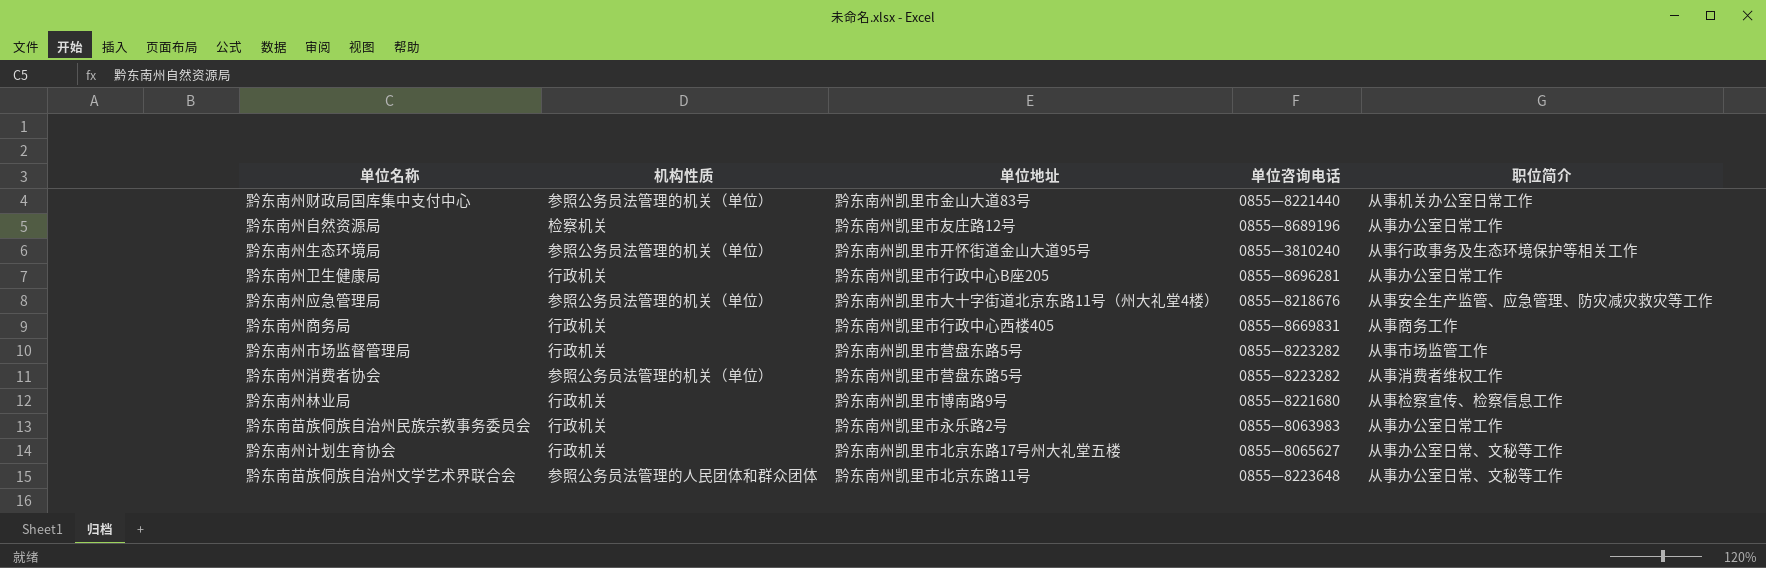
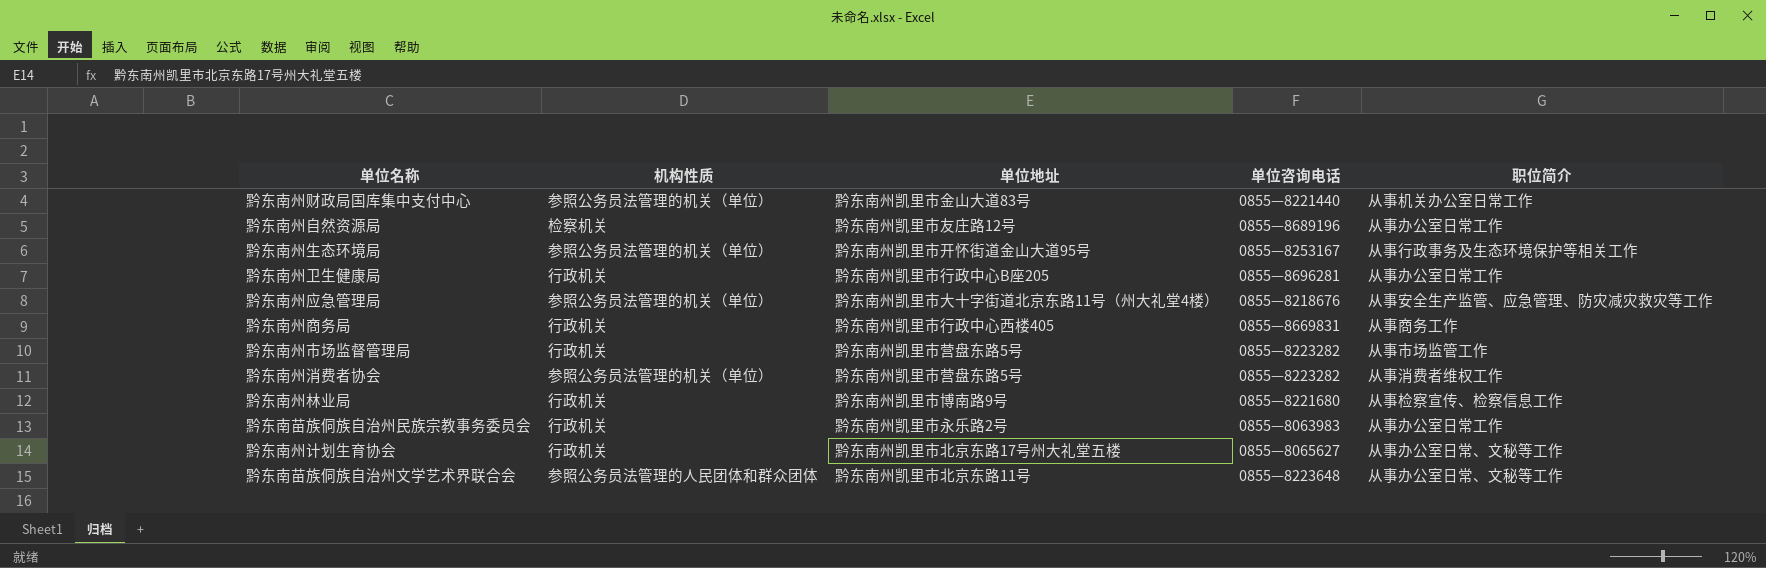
黔东南州生态环境局 | 单位咨询电话: 0855—3810240 -> 0855—8253167

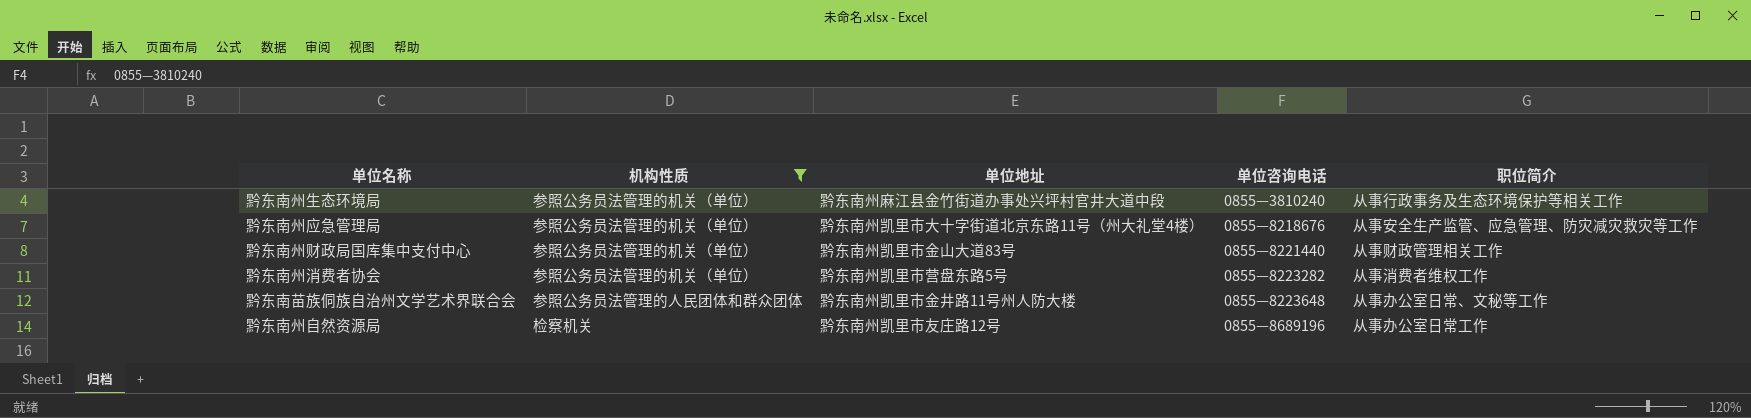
filter: none -> 机构性质 != 行政机关
row order: none -> 单位咨询电话 ascending
黔东南州生态环境局 | 单位地址: 黔东南州凯里市开怀街道金山大道95号 -> 黔东南州麻江县金竹街道办事处兴坪村官井大道中段
黔东南州生态环境局 | 单位咨询电话: 0855—8253167 -> 0855—3810240
黔东南州财政局国库集中支付中心 | 职位简介: 从事机关办公室日常工作 -> 从事财政管理相关工作
黔东南苗族侗族自治州文学艺术界联合会 | 单位地址: 黔东南州凯里市北京东路11号 -> 黔东南州凯里市金井路11号州人防大楼

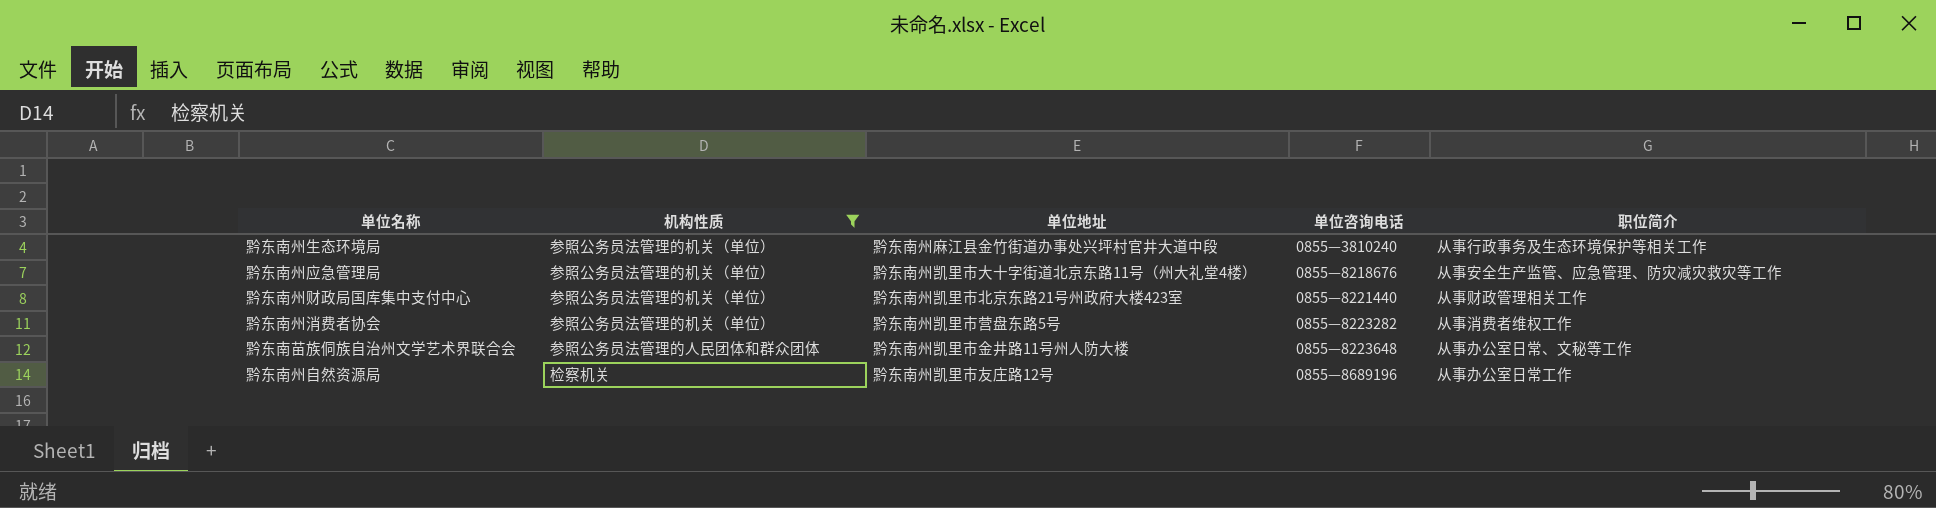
黔东南州财政局国库集中支付中心 | 单位地址: 黔东南州凯里市金山大道83号 -> 黔东南州凯里市北京东路21号州政府大楼423室

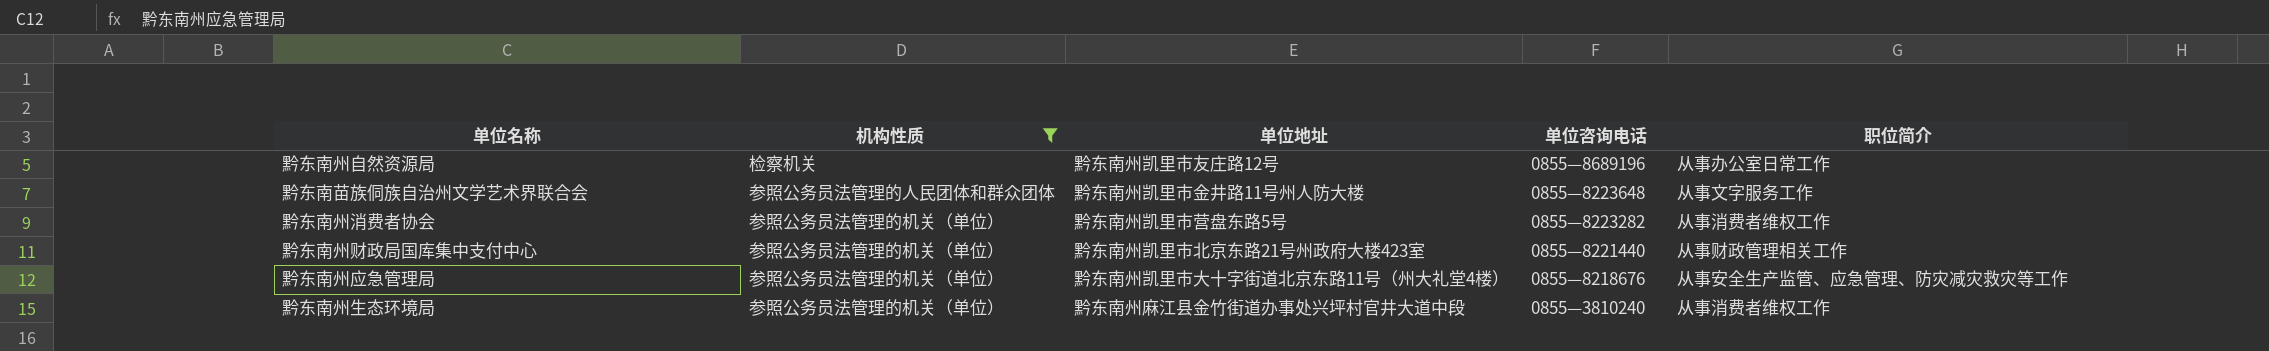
row order: 单位咨询电话 ascending -> 单位咨询电话 descending
黔东南苗族侗族自治州文学艺术界联合会 | 职位简介: 从事办公室日常、文秘等工作 -> 从事文字服务工作
黔东南州生态环境局 | 职位简介: 从事行政事务及生态环境保护等相关工作 -> 从事消费者维权工作

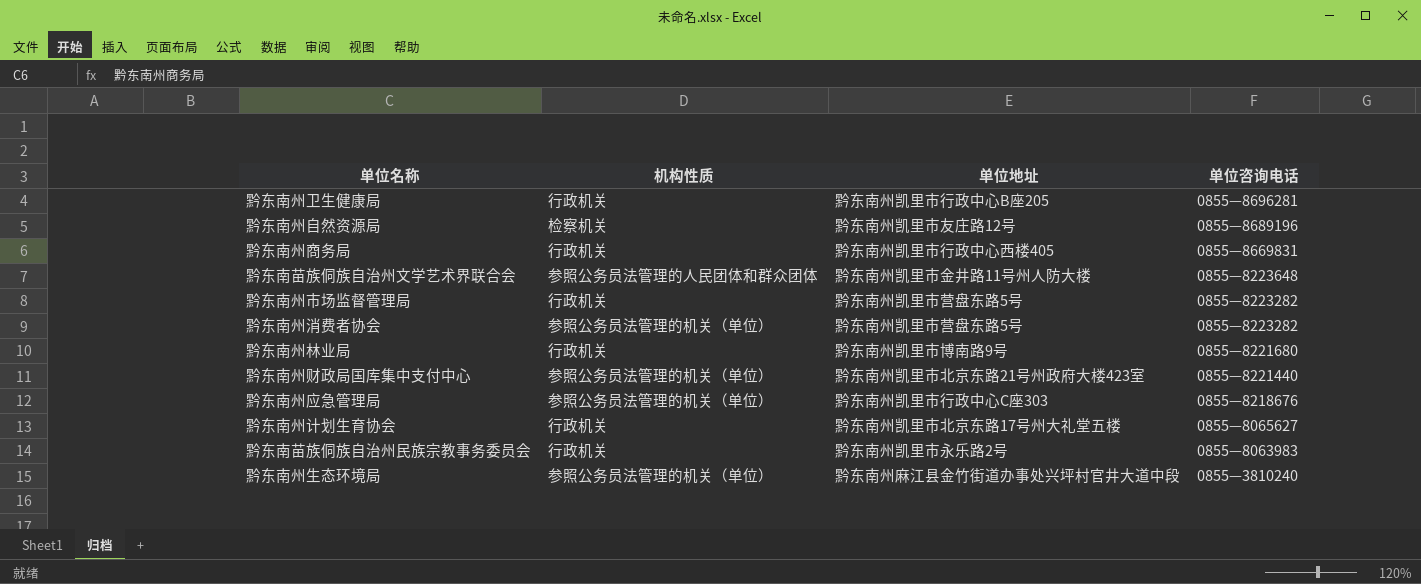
filter: 机构性质 != 行政机关 -> none
column 职位简介 | position: 5 -> none
黔东南州应急管理局 | 单位地址: 黔东南州凯里市大十字街道北京东路11号（州大礼堂4楼） -> 黔东南州凯里市行政中心C座303

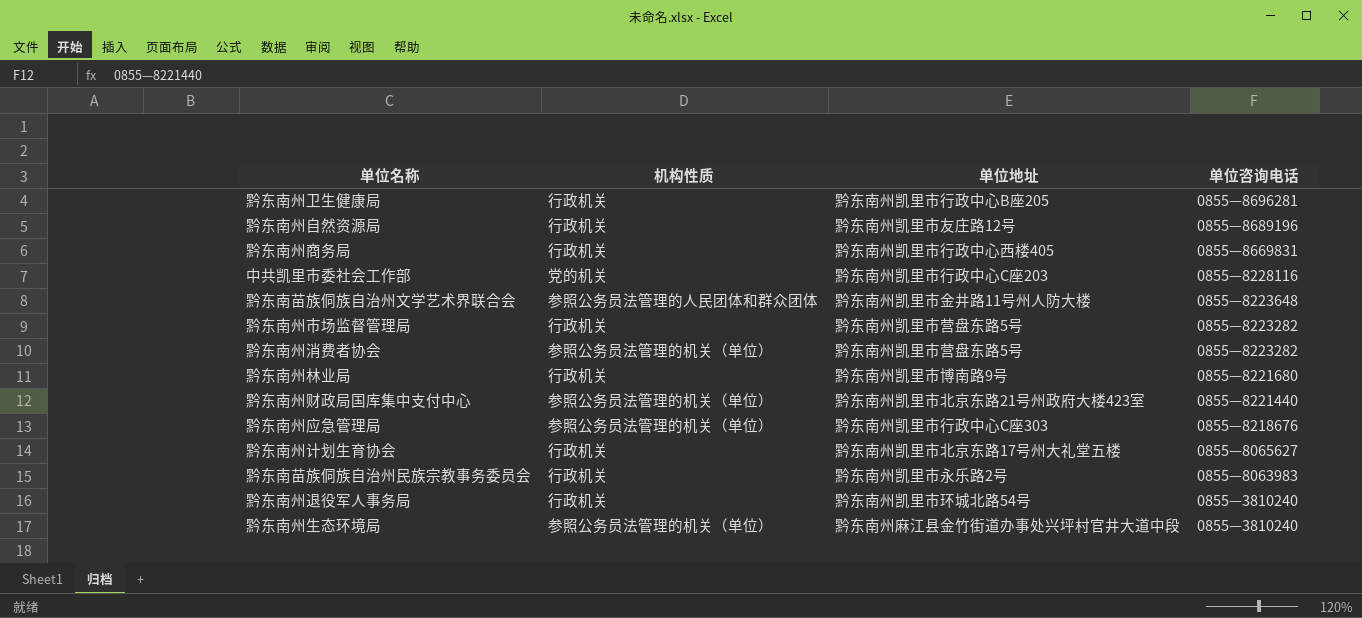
黔东南州自然资源局 | 机构性质: 检察机关 -> 行政机关
row 中共凯里市委社会工作部: none -> 党的机关 | 黔东南州凯里市行政中心C座203 | 0855—8228116
row 黔东南州退役军人事务局: none -> 行政机关 | 黔东南州凯里市环城北路54号 | 0855—3810240

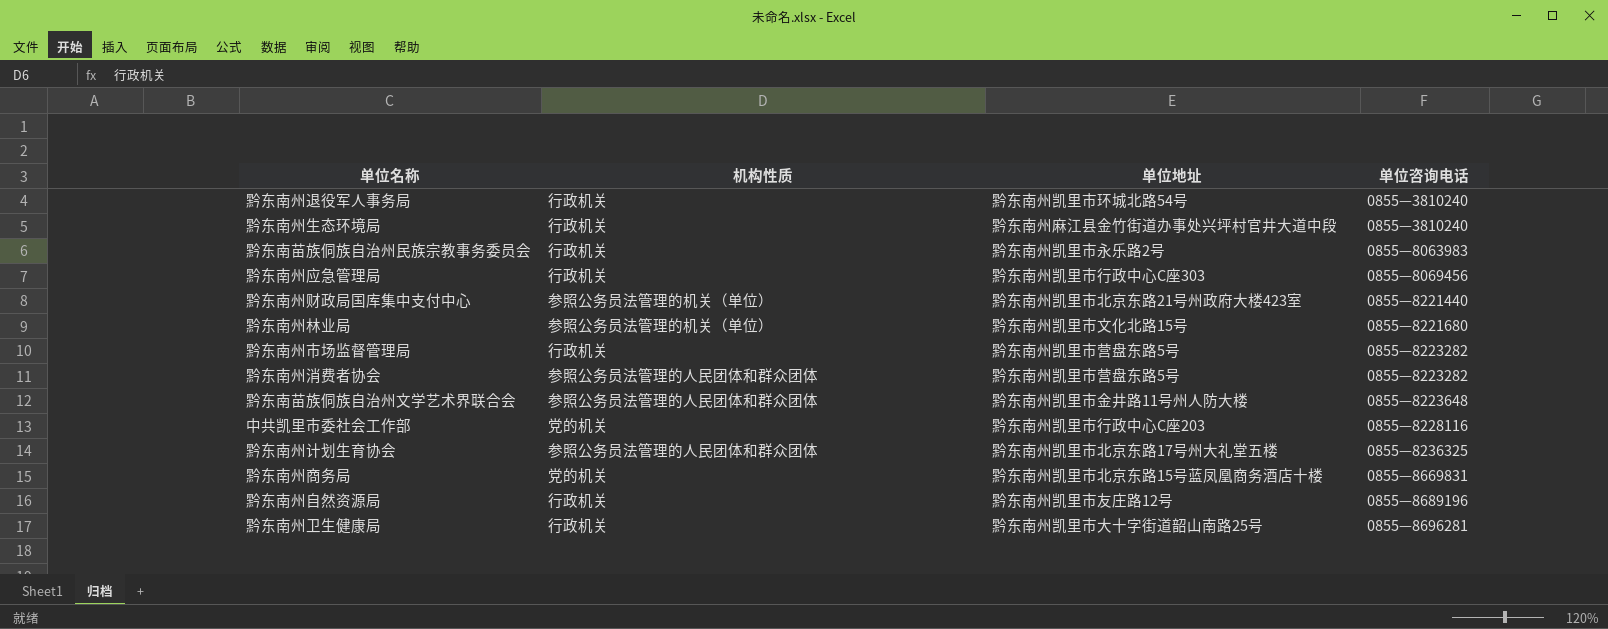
row order: 单位咨询电话 descending -> 单位咨询电话 ascending
黔东南州生态环境局 | 机构性质: 参照公务员法管理的机关（单位） -> 行政机关
黔东南州应急管理局 | 机构性质: 参照公务员法管理的机关（单位） -> 行政机关
黔东南州应急管理局 | 单位咨询电话: 0855—8218676 -> 0855—8069456
黔东南州林业局 | 机构性质: 行政机关 -> 参照公务员法管理的机关（单位）
黔东南州林业局 | 单位地址: 黔东南州凯里市博南路9号 -> 黔东南州凯里市文化北路15号
黔东南州消费者协会 | 机构性质: 参照公务员法管理的机关（单位） -> 参照公务员法管理的人民团体和群众团体
黔东南州计划生育协会 | 机构性质: 行政机关 -> 参照公务员法管理的人民团体和群众团体
黔东南州计划生育协会 | 单位咨询电话: 0855—8065627 -> 0855—8236325
黔东南州商务局 | 机构性质: 行政机关 -> 党的机关
黔东南州商务局 | 单位地址: 黔东南州凯里市行政中心西楼405 -> 黔东南州凯里市北京东路15号蓝凤凰商务酒店十楼
黔东南州卫生健康局 | 单位地址: 黔东南州凯里市行政中心B座205 -> 黔东南州凯里市大十字街道韶山南路25号

